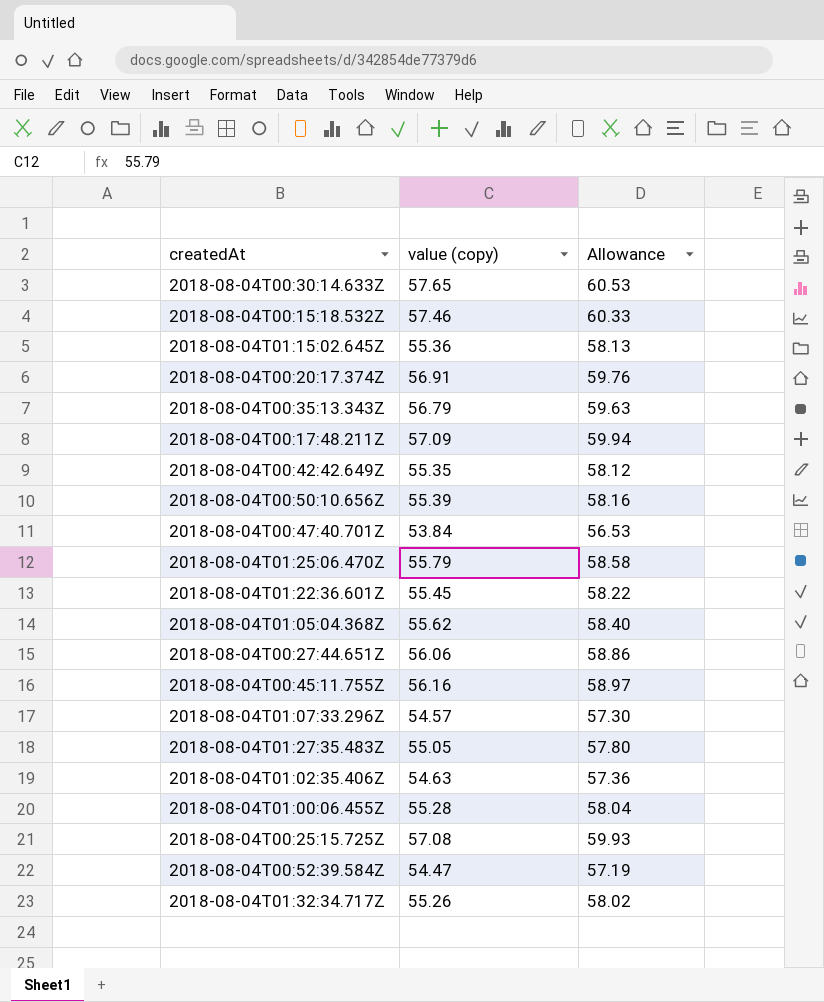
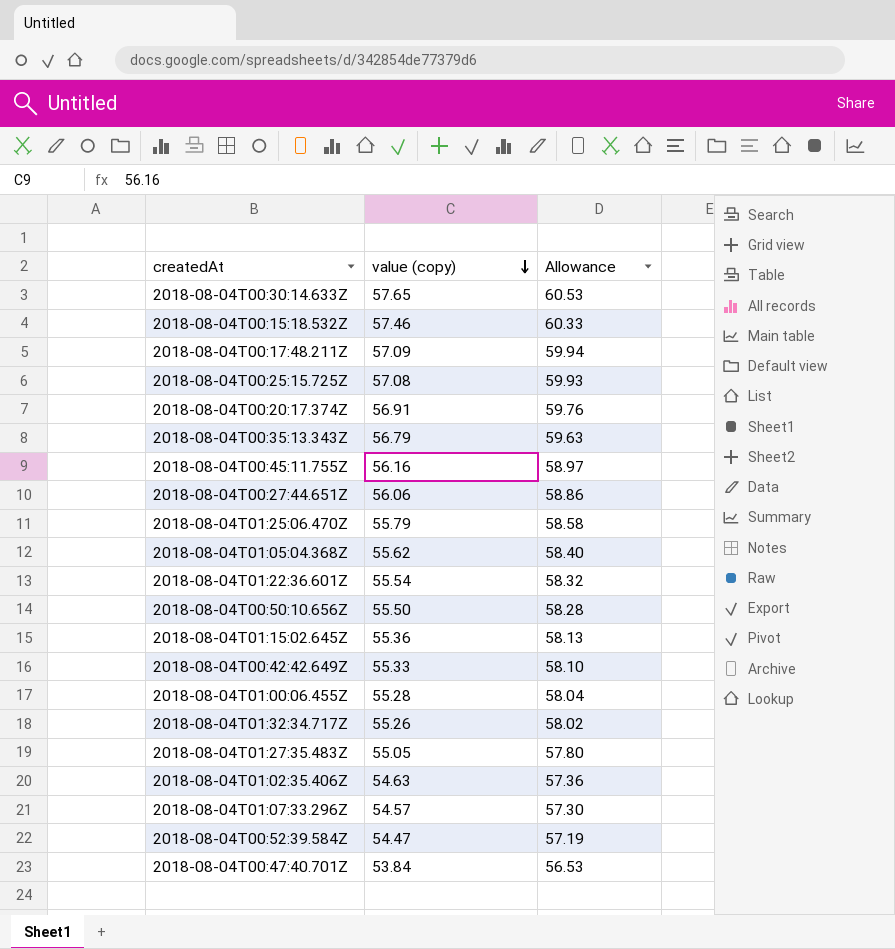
row order: none -> value (copy) descending
2018-08-04T01:22:36.601Z | value (copy): 55.45 -> 55.54
2018-08-04T01:22:36.601Z | Allowance: 58.22 -> 58.32
2018-08-04T00:50:10.656Z | value (copy): 55.39 -> 55.50
2018-08-04T00:50:10.656Z | Allowance: 58.16 -> 58.28
2018-08-04T00:42:42.649Z | value (copy): 55.35 -> 55.33
2018-08-04T00:42:42.649Z | Allowance: 58.12 -> 58.10

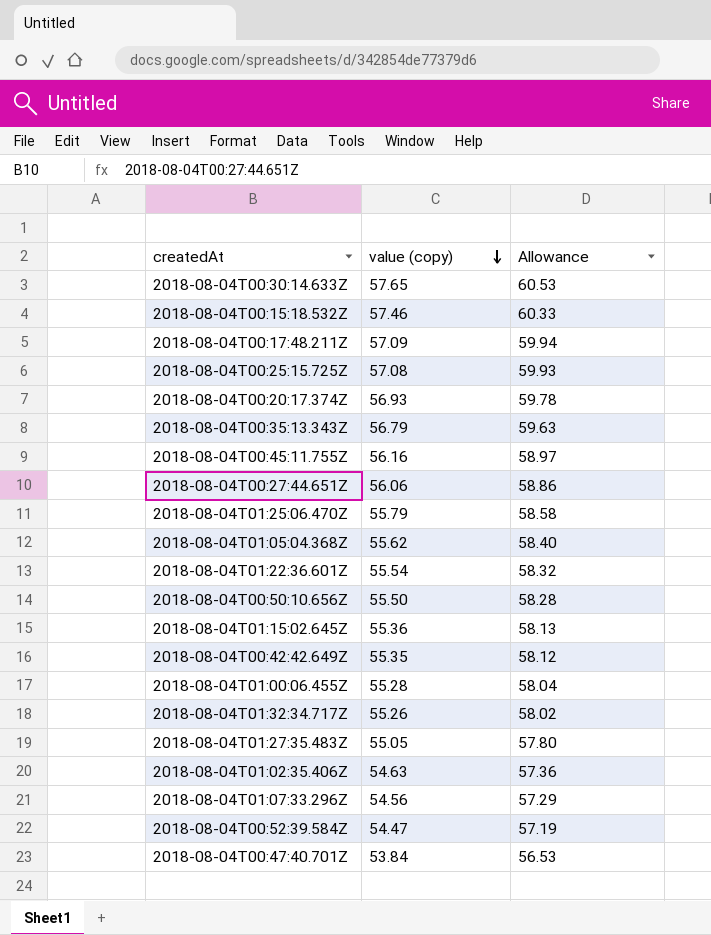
2018-08-04T00:20:17.374Z | value (copy): 56.91 -> 56.93
2018-08-04T00:20:17.374Z | Allowance: 59.76 -> 59.78
2018-08-04T00:42:42.649Z | value (copy): 55.33 -> 55.35
2018-08-04T00:42:42.649Z | Allowance: 58.10 -> 58.12
2018-08-04T01:07:33.296Z | value (copy): 54.57 -> 54.56
2018-08-04T01:07:33.296Z | Allowance: 57.30 -> 57.29

